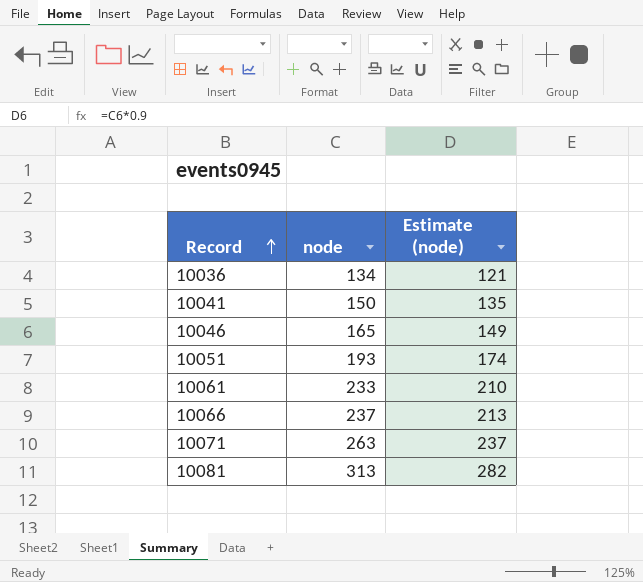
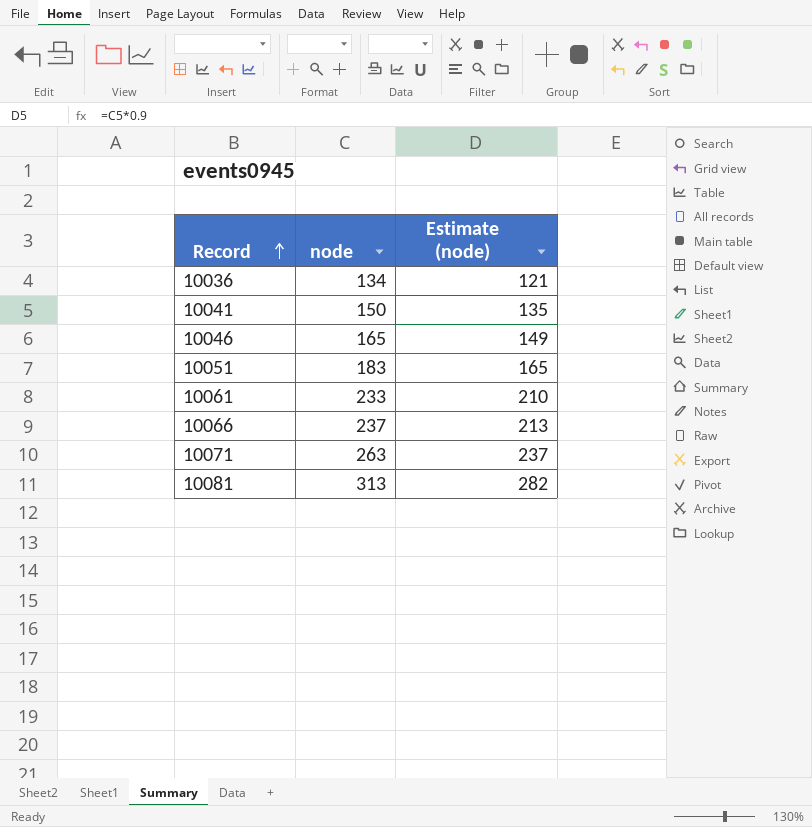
10051 | node: 193 -> 183
10051 | Estimate (node): 174 -> 165

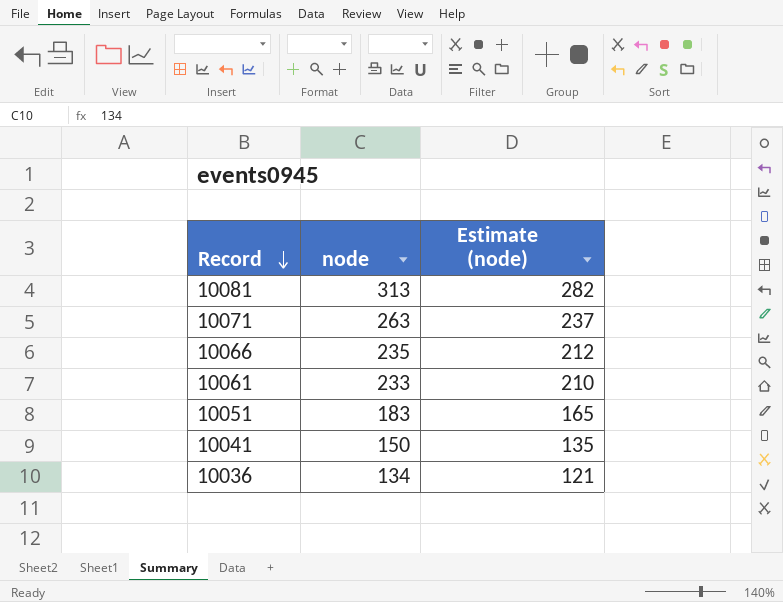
row order: Record ascending -> Record descending
row 10046: 165 | 149 -> none
10066 | node: 237 -> 235
10066 | Estimate (node): 213 -> 212

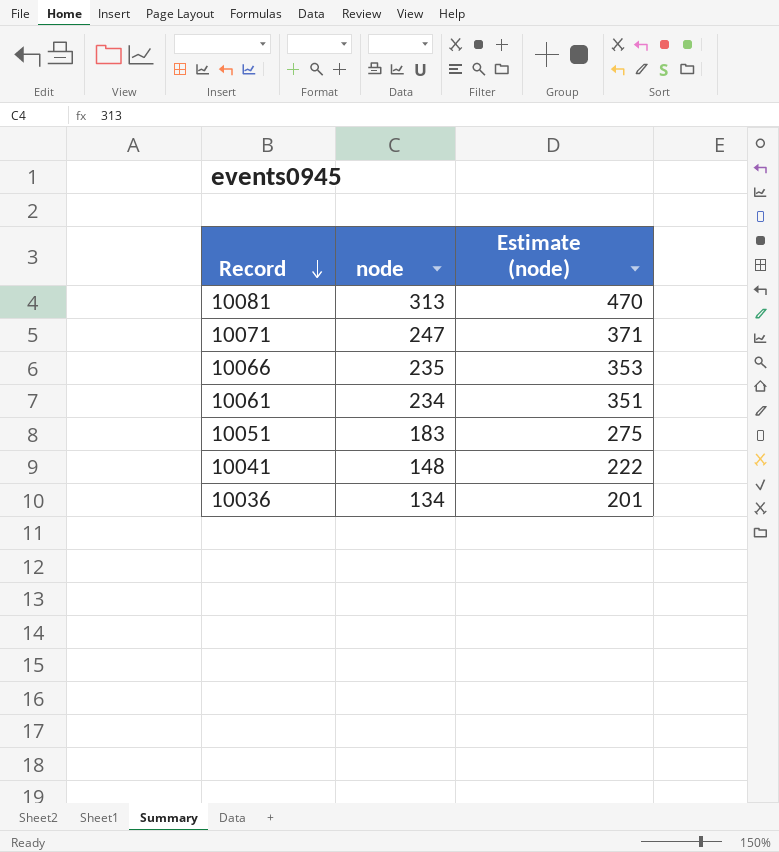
column Estimate (node) | formula: [node] * 0.9 -> [node] * 1.5
10071 | node: 263 -> 247
10061 | node: 233 -> 234
10041 | node: 150 -> 148

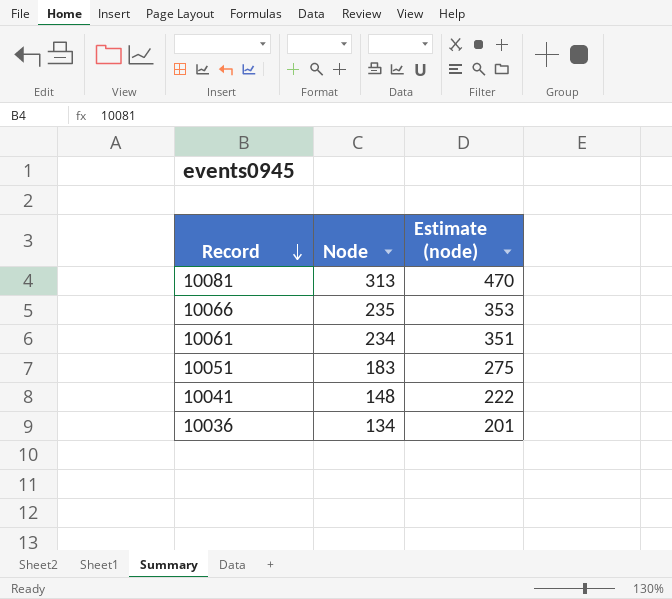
column name: node -> Node
row 10071: 247 | 371 -> none

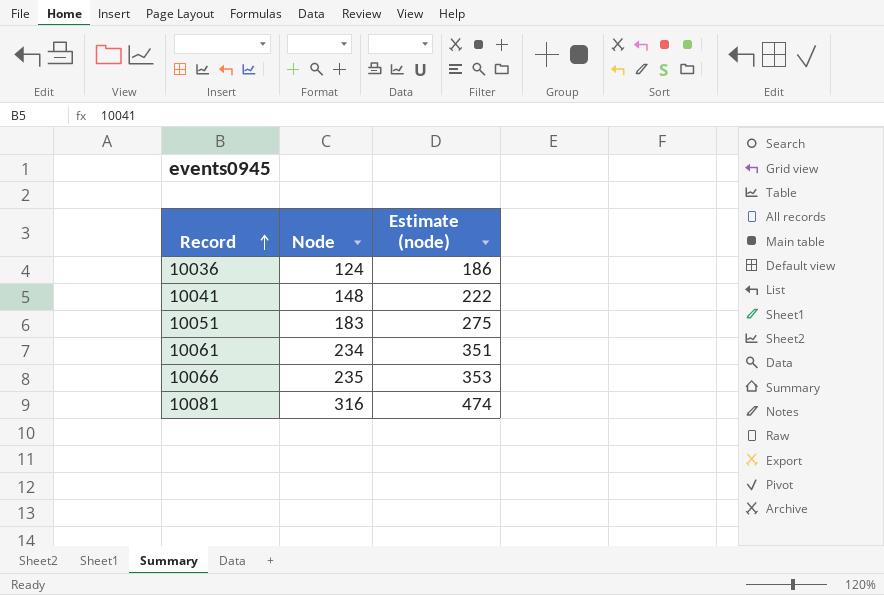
row order: Record descending -> Record ascending
10036 | Node: 134 -> 124
10036 | Estimate (node): 201 -> 186
10081 | Node: 313 -> 316
10081 | Estimate (node): 470 -> 474

